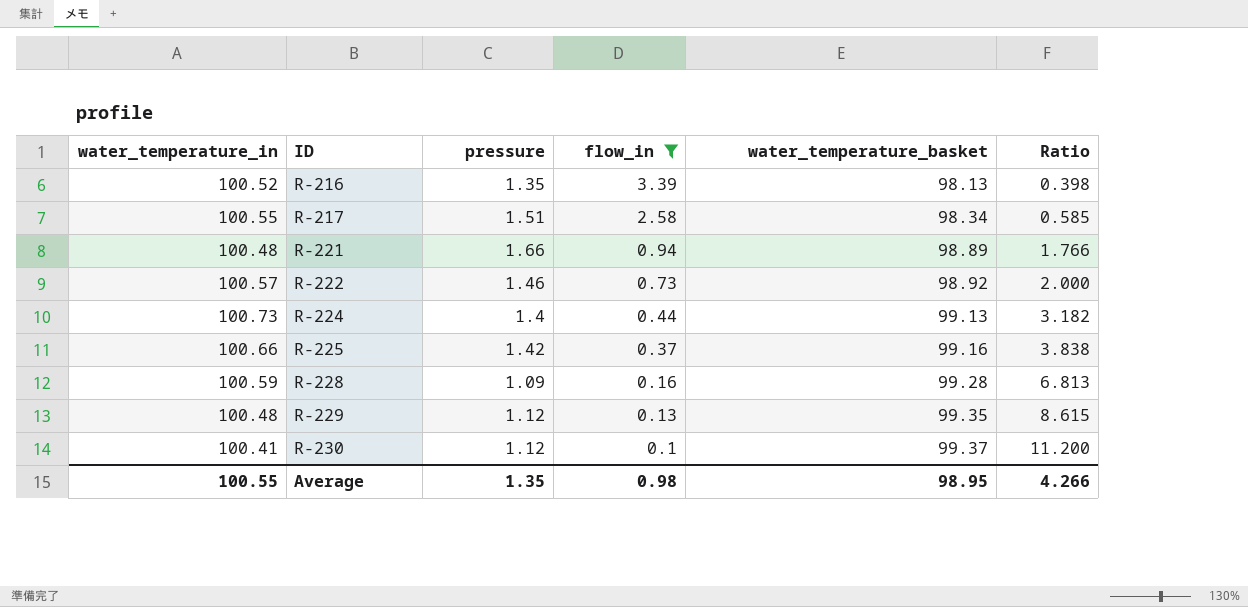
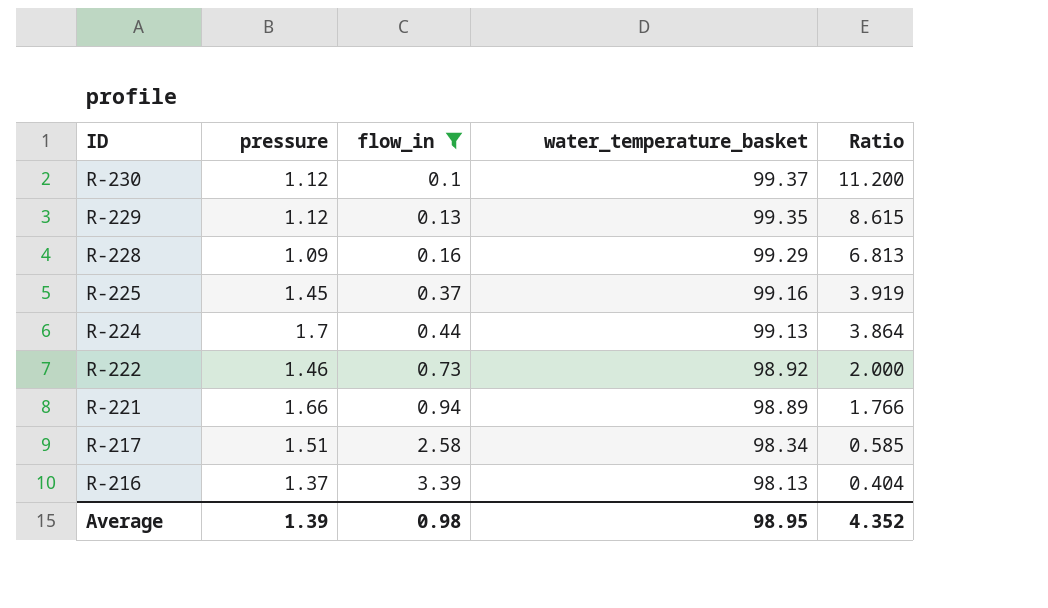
row order: ID ascending -> ID descending
column water_temperature_in | position: 1 -> none
R-228 | water_temperature_basket: 99.28 -> 99.29
R-225 | pressure: 1.42 -> 1.45
R-225 | Ratio: 3.838 -> 3.919
R-224 | pressure: 1.4 -> 1.7
R-224 | Ratio: 3.182 -> 3.864
R-216 | pressure: 1.35 -> 1.37
R-216 | Ratio: 0.398 -> 0.404
Average | pressure: 1.35 -> 1.39
Average | Ratio: 4.266 -> 4.352

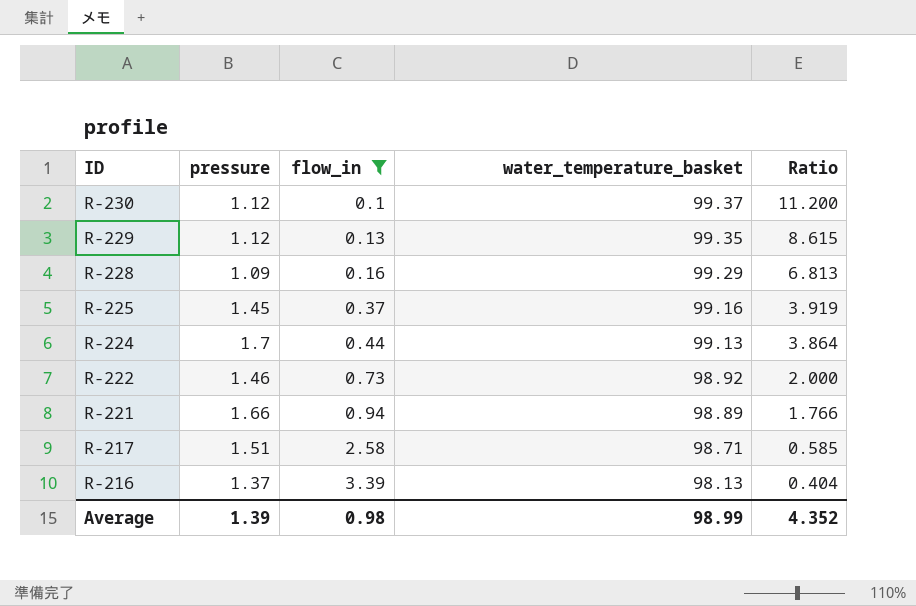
R-217 | water_temperature_basket: 98.34 -> 98.71
Average | water_temperature_basket: 98.95 -> 98.99

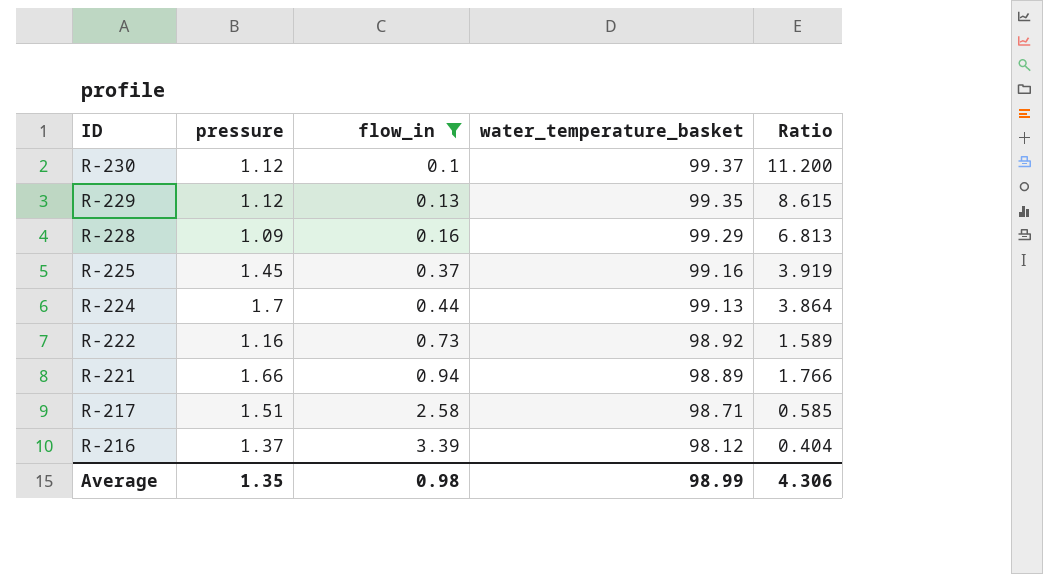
R-222 | pressure: 1.46 -> 1.16
R-222 | Ratio: 2.000 -> 1.589
R-216 | water_temperature_basket: 98.13 -> 98.12
Average | pressure: 1.39 -> 1.35
Average | Ratio: 4.352 -> 4.306

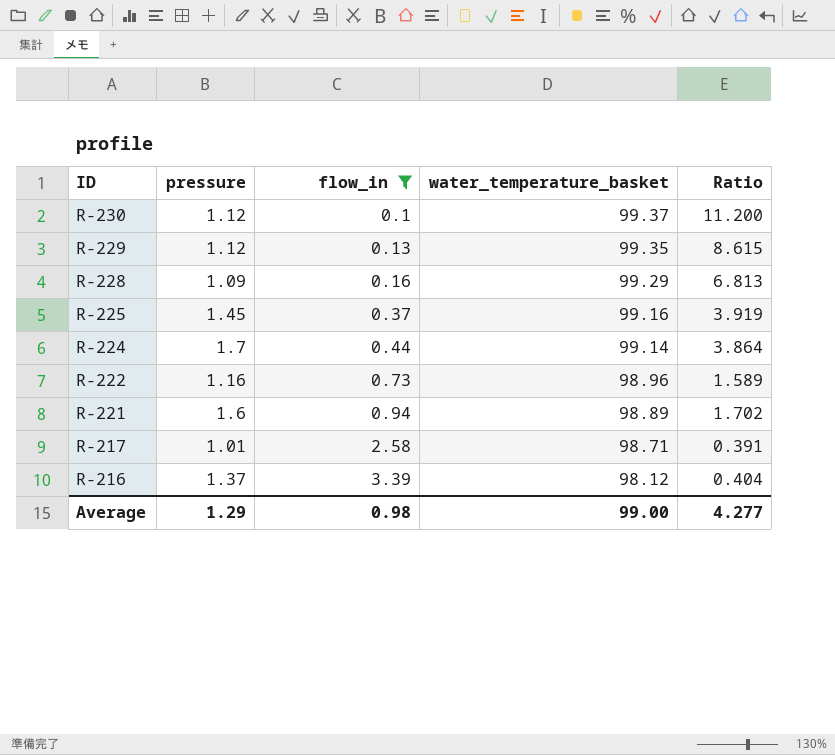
R-224 | water_temperature_basket: 99.13 -> 99.14
R-222 | water_temperature_basket: 98.92 -> 98.96
R-221 | pressure: 1.66 -> 1.6
R-221 | Ratio: 1.766 -> 1.702
R-217 | pressure: 1.51 -> 1.01
R-217 | Ratio: 0.585 -> 0.391
Average | pressure: 1.35 -> 1.29
Average | water_temperature_basket: 98.99 -> 99.00
Average | Ratio: 4.306 -> 4.277

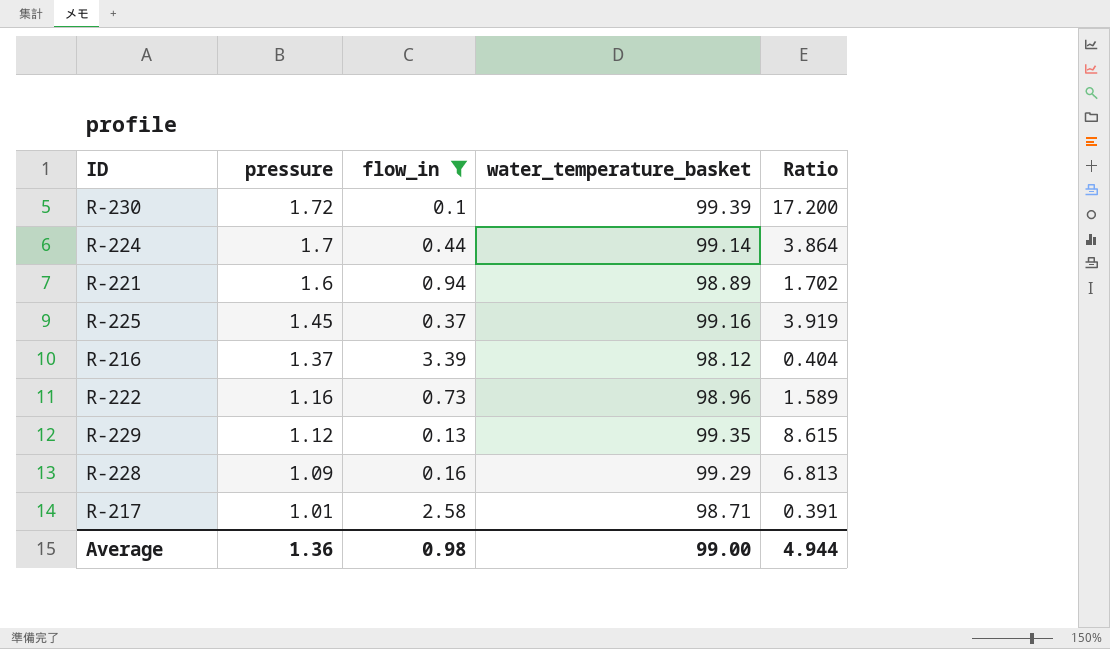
row order: ID descending -> pressure descending
R-230 | pressure: 1.12 -> 1.72
R-230 | water_temperature_basket: 99.37 -> 99.39
R-230 | Ratio: 11.200 -> 17.200
Average | pressure: 1.29 -> 1.36
Average | Ratio: 4.277 -> 4.944

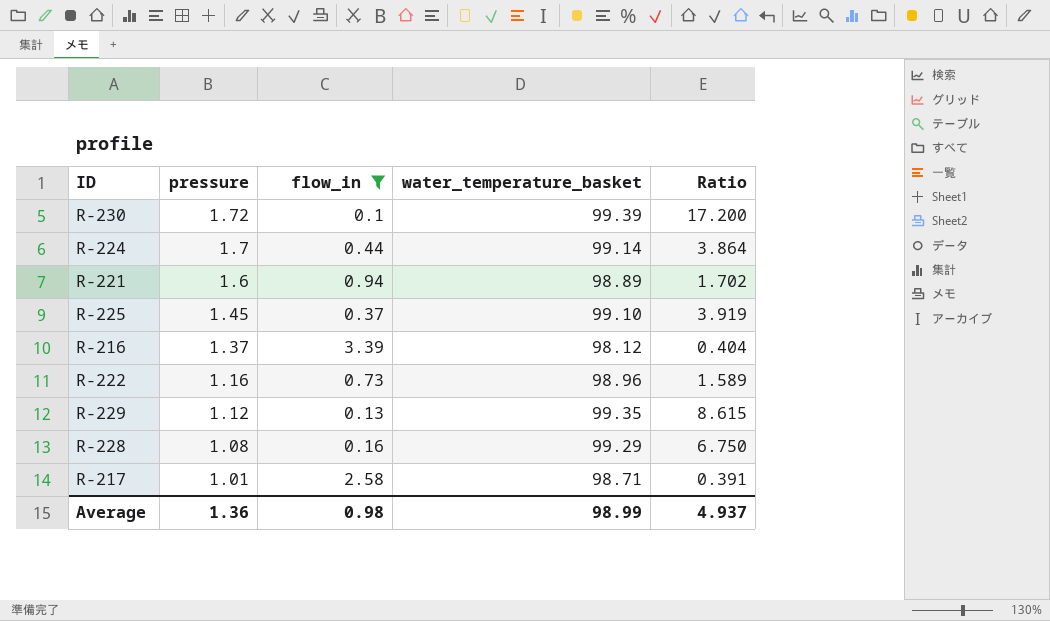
R-225 | water_temperature_basket: 99.16 -> 99.10
R-228 | pressure: 1.09 -> 1.08
R-228 | Ratio: 6.813 -> 6.750
Average | water_temperature_basket: 99.00 -> 98.99
Average | Ratio: 4.944 -> 4.937

